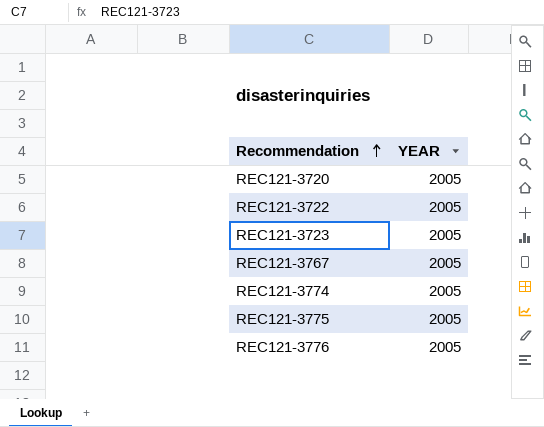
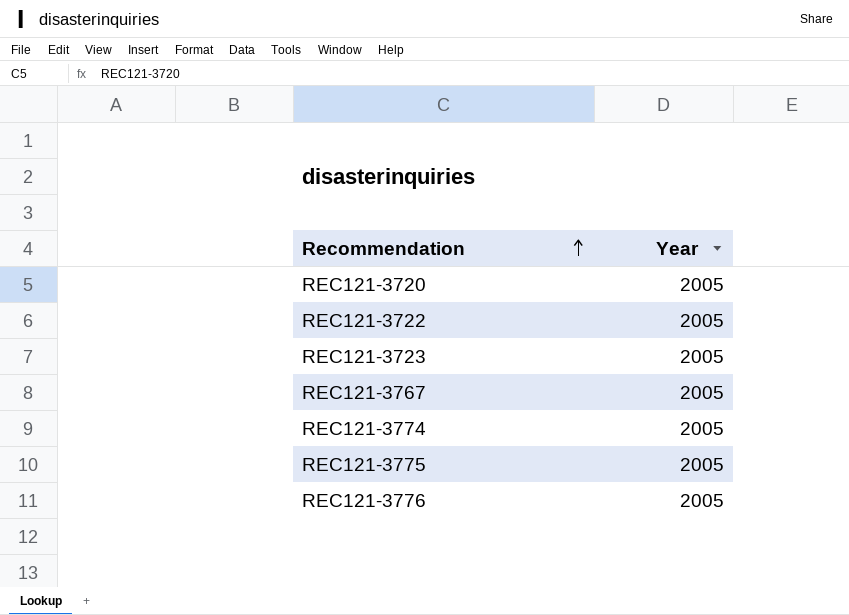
column name: YEAR -> Year

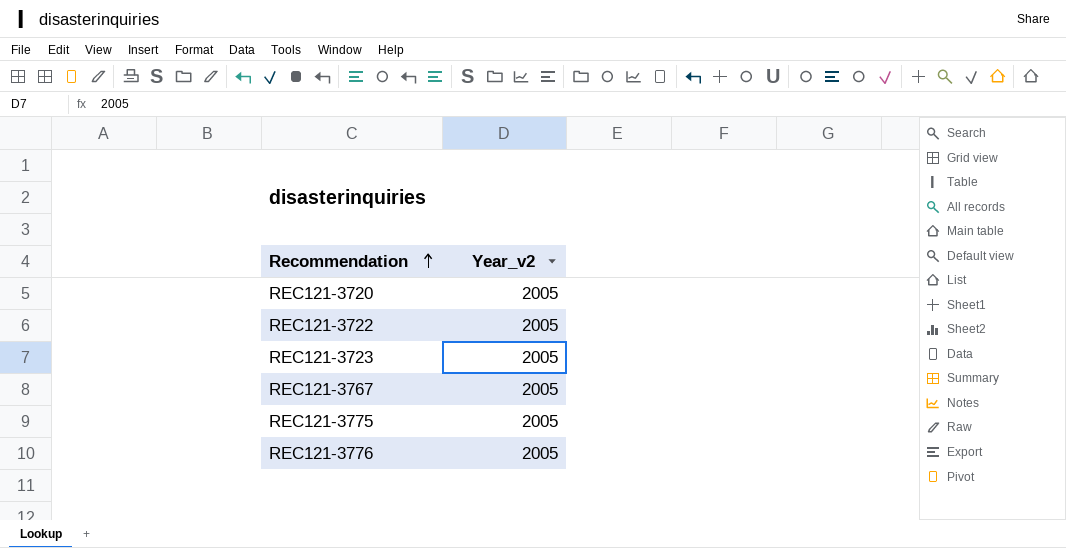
column name: Year -> Year_v2
row REC121-3774: 2005 -> none

